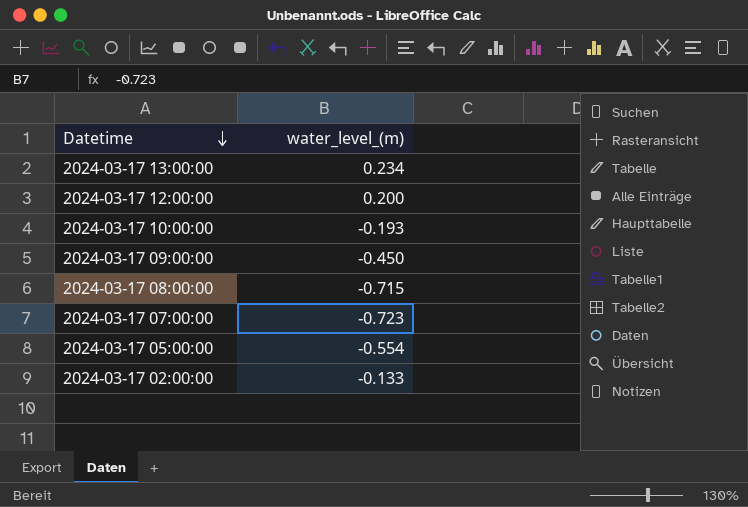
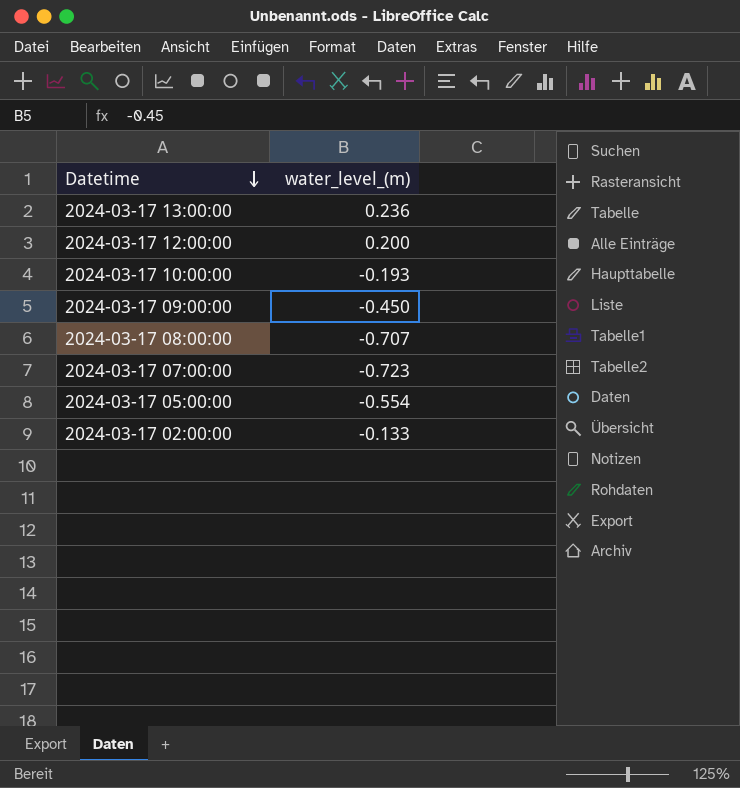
2024-03-17 13:00:00 | water_level_(m): 0.234 -> 0.236
2024-03-17 08:00:00 | water_level_(m): -0.715 -> -0.707

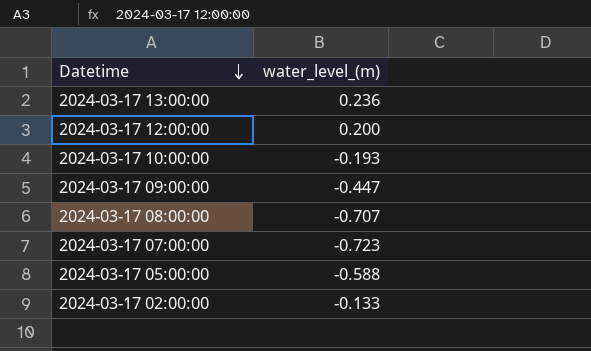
2024-03-17 09:00:00 | water_level_(m): -0.450 -> -0.447
2024-03-17 05:00:00 | water_level_(m): -0.554 -> -0.588

